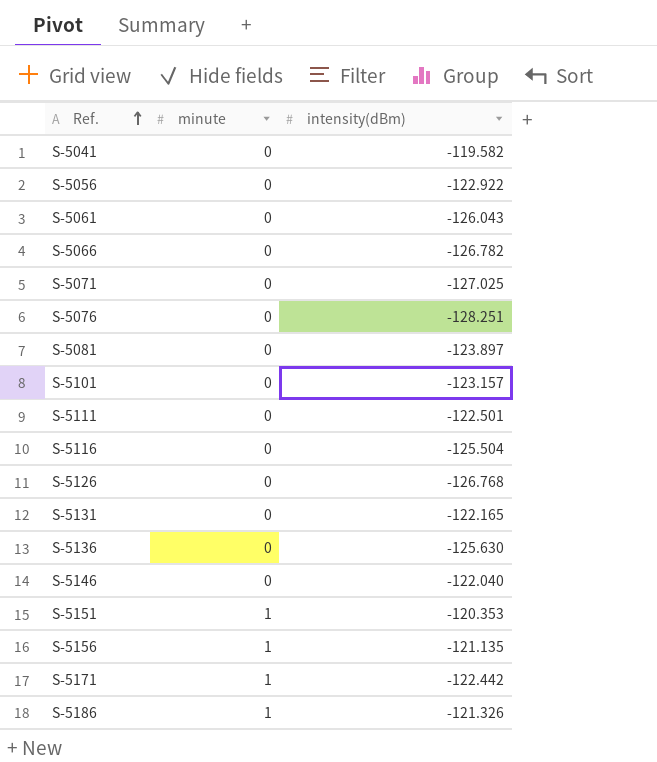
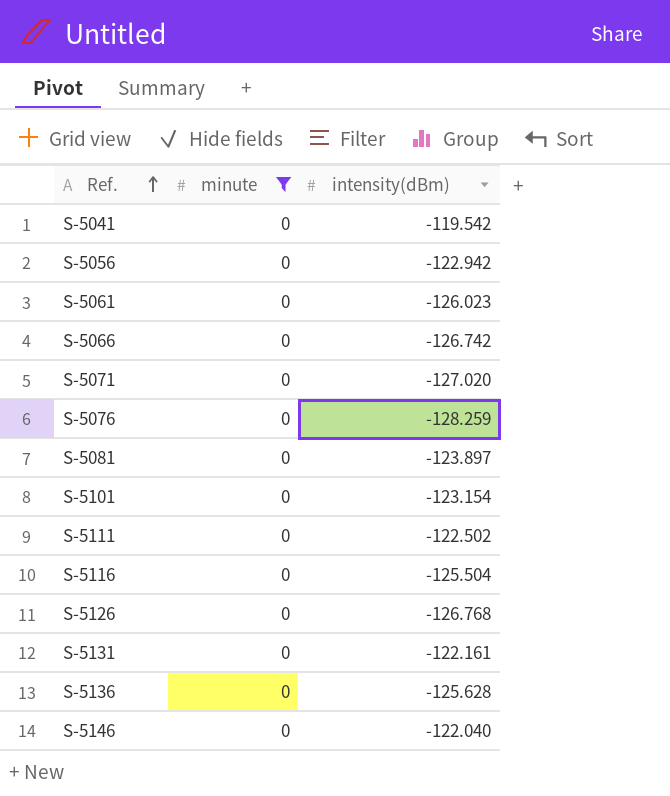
filter: none -> minute = 0
S-5041 | intensity(dBm): -119.582 -> -119.542
S-5056 | intensity(dBm): -122.922 -> -122.942
S-5061 | intensity(dBm): -126.043 -> -126.023
S-5066 | intensity(dBm): -126.782 -> -126.742
S-5071 | intensity(dBm): -127.025 -> -127.020
S-5076 | intensity(dBm): -128.251 -> -128.259
S-5101 | intensity(dBm): -123.157 -> -123.154
S-5111 | intensity(dBm): -122.501 -> -122.502
S-5131 | intensity(dBm): -122.165 -> -122.161
S-5136 | intensity(dBm): -125.630 -> -125.628

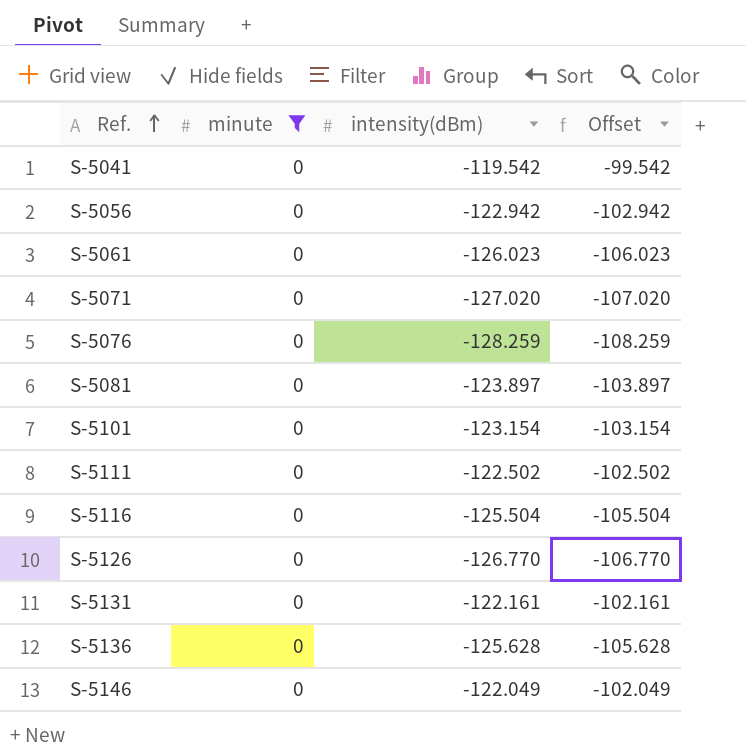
column Offset | formula: none -> [intensity(dBm)] + 20
row S-5066: 0 | -126.742 -> none
S-5126 | intensity(dBm): -126.768 -> -126.770
S-5146 | intensity(dBm): -122.040 -> -122.049

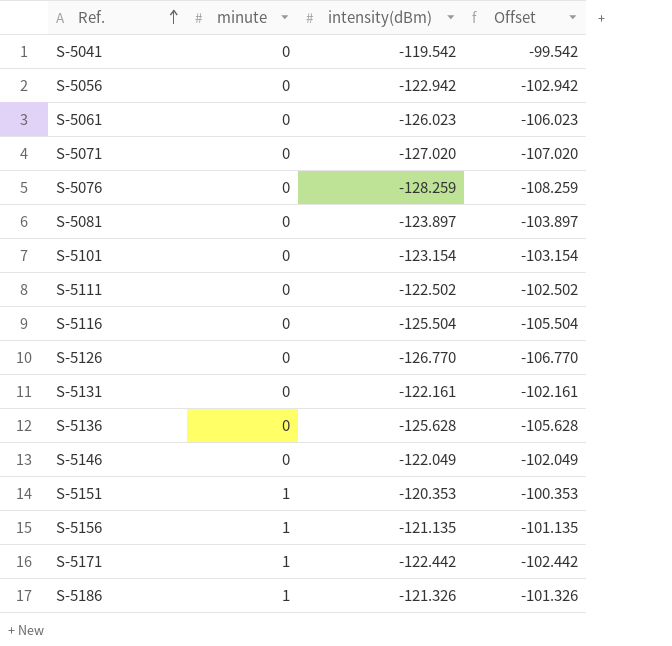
filter: minute = 0 -> none

